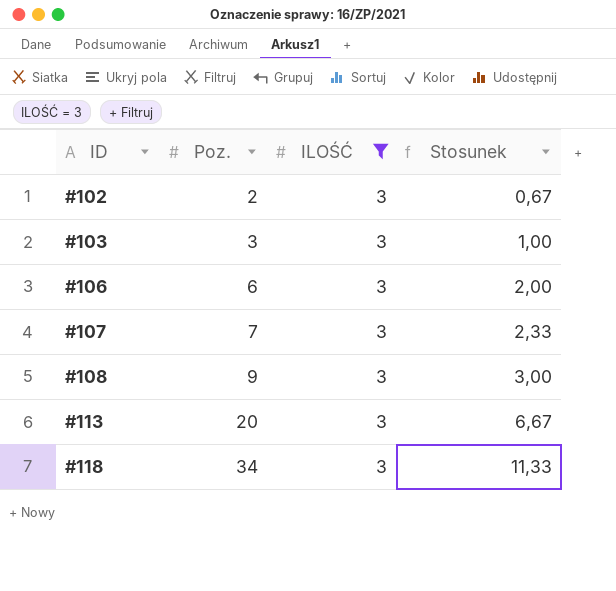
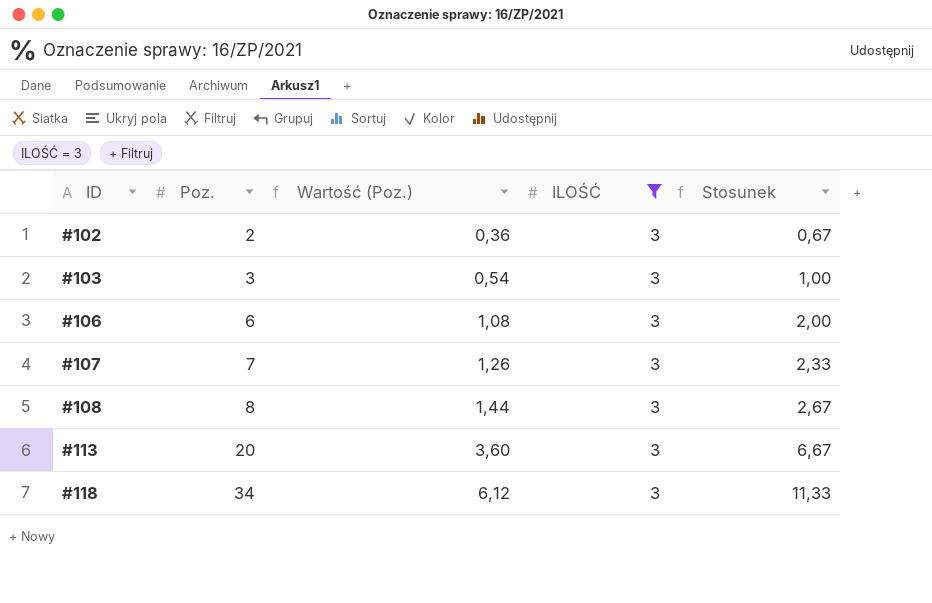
column Wartość (Poz.) | formula: none -> [Poz.] * 0,18
#108 | Poz.: 9 -> 8
#108 | Stosunek: 3,00 -> 2,67

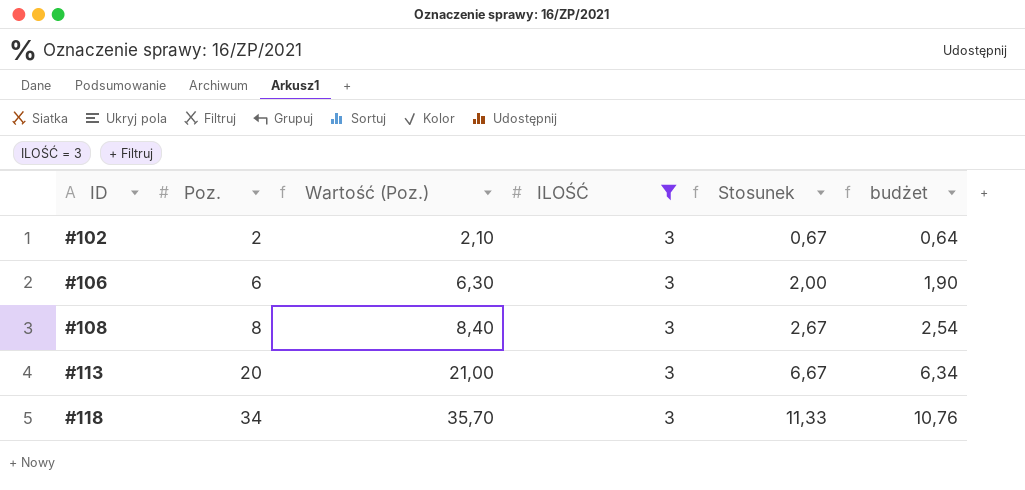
column Wartość (Poz.) | formula: [Poz.] * 0,18 -> [Poz.] * 1,05
column budżet | formula: none -> [Stosunek] * 0,95
row #103: 3 | 0,54 | 3 | 1,00 -> none
row #107: 7 | 1,26 | 3 | 2,33 -> none

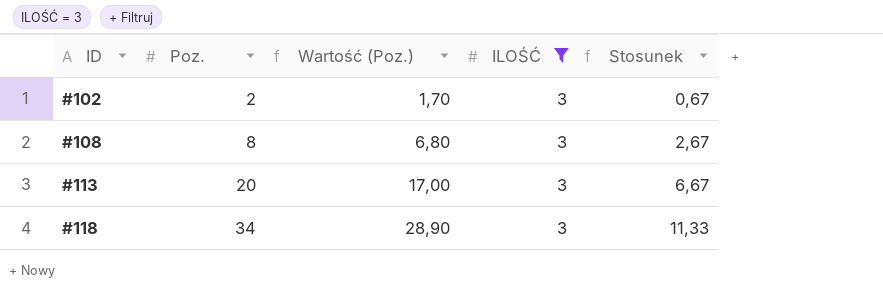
column budżet | formula: [Stosunek] * 0,95 -> none
column Wartość (Poz.) | formula: [Poz.] * 1,05 -> [Poz.] * 0,85
row #106: 6 | 6,30 | 3 | 2,00 | 1,90 -> none

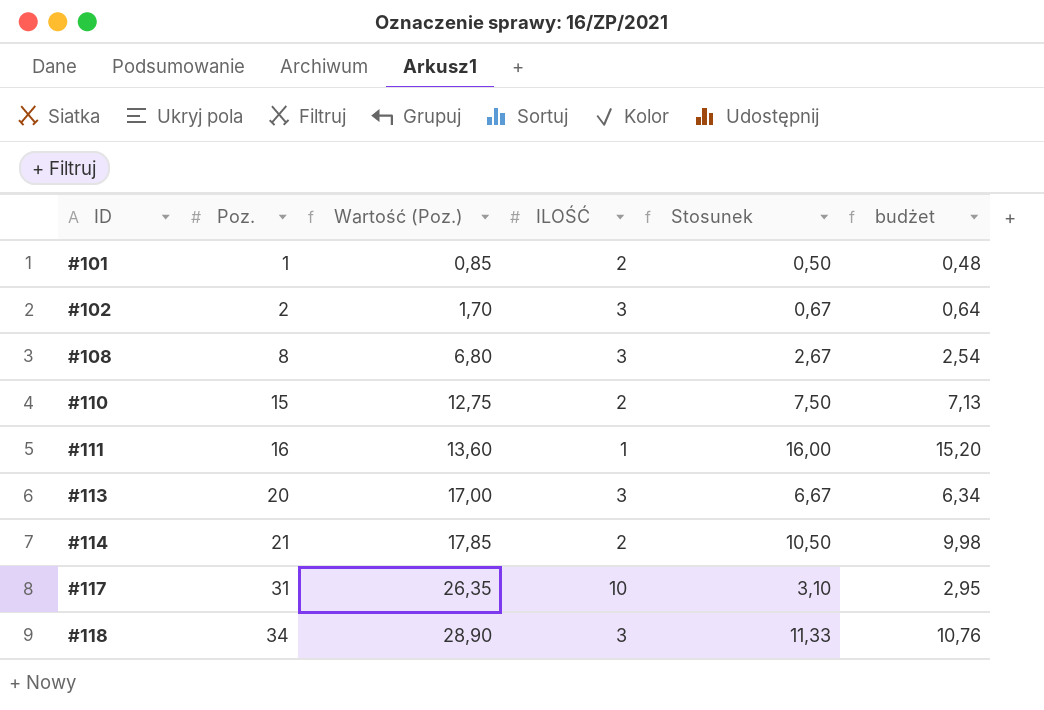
filter: ILOŚĆ = 3 -> none
column budżet | formula: none -> [Stosunek] * 0,95

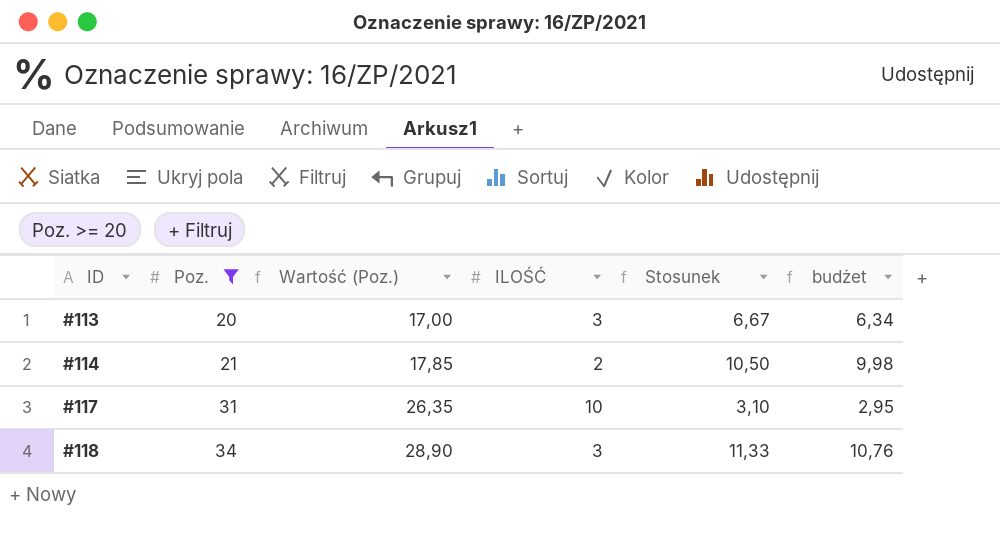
filter: none -> Poz. >= 20

